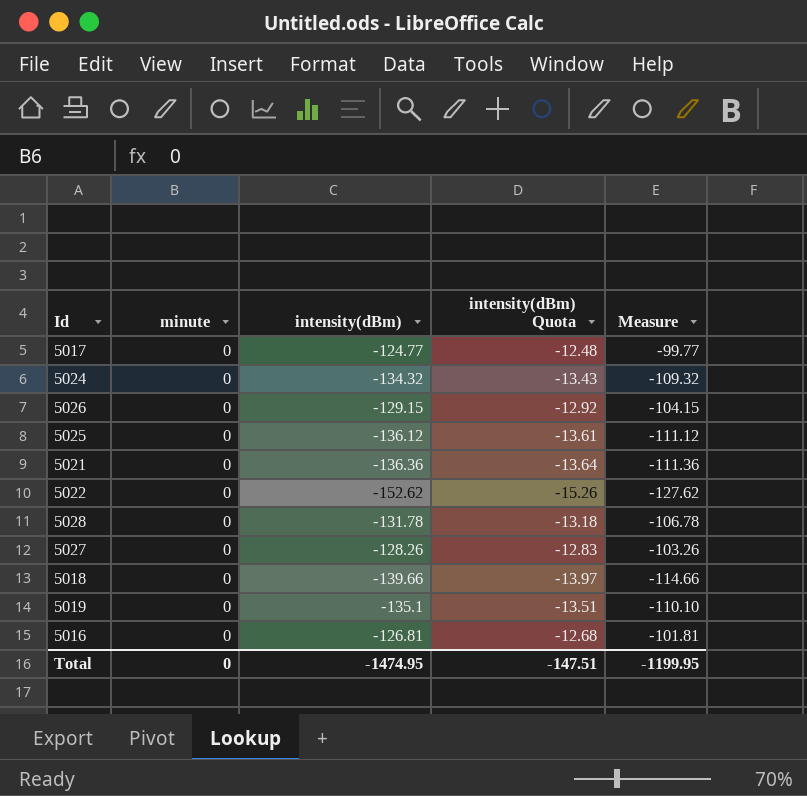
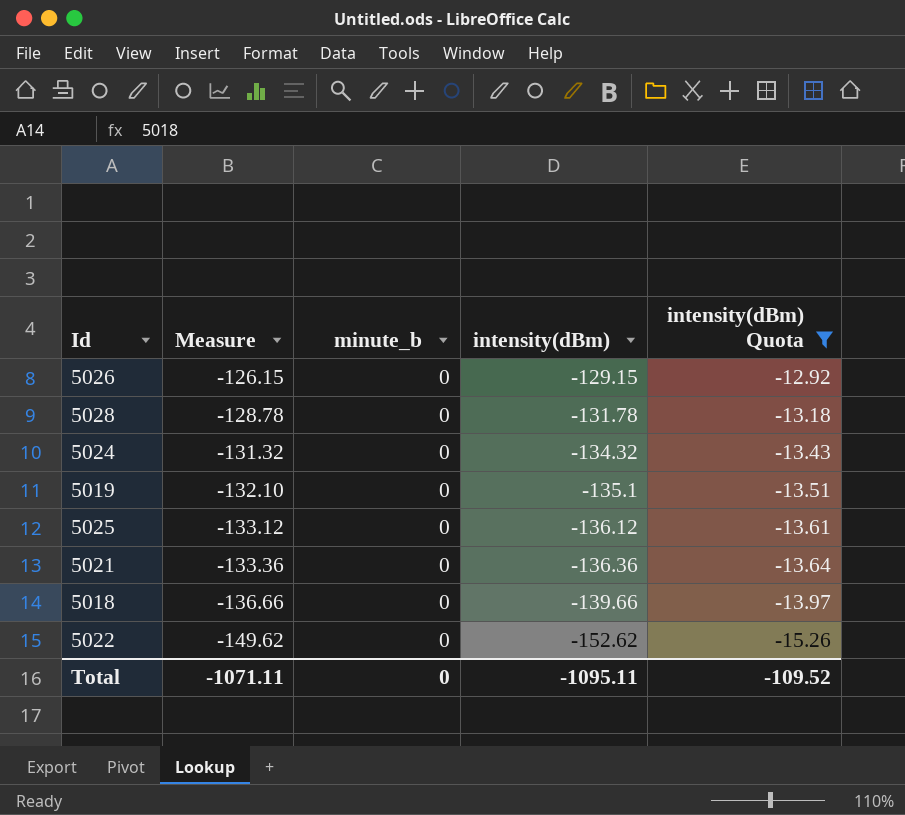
filter: none -> intensity(dBm) Quota <= -12.92
row order: none -> Measure descending
column Measure | formula: [intensity(dBm)] + 25 -> [intensity(dBm)] + 3
column Measure | position: 5 -> 2
column name: minute -> minute_b
Total | Measure: -1199.95 -> -1071.11
Total | intensity(dBm): -1474.95 -> -1095.11
Total | intensity(dBm) Quota: -147.51 -> -109.52

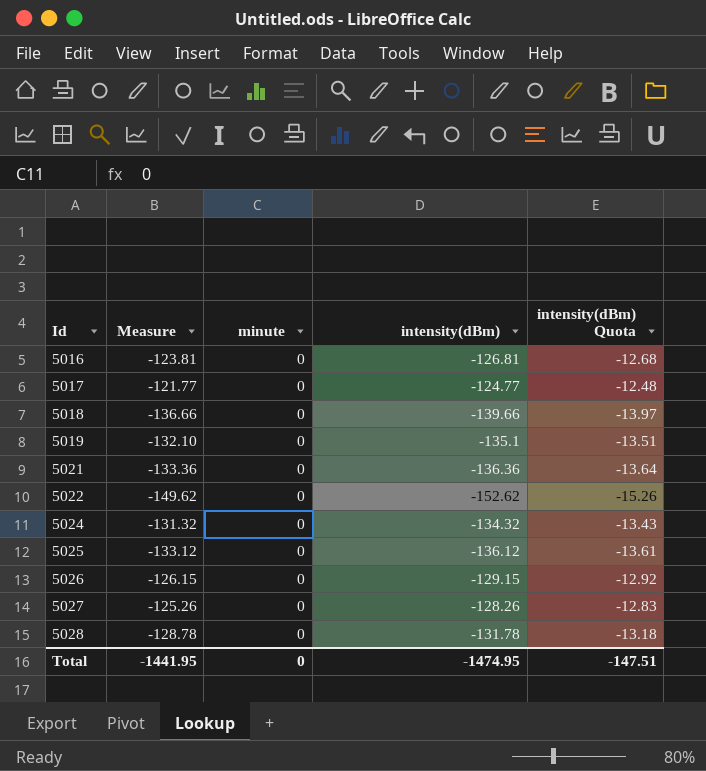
filter: intensity(dBm) Quota <= -12.92 -> none
row order: Measure descending -> Id ascending
column name: minute_b -> minute
Total | Measure: -1071.11 -> -1441.95
Total | intensity(dBm): -1095.11 -> -1474.95
Total | intensity(dBm) Quota: -109.52 -> -147.51

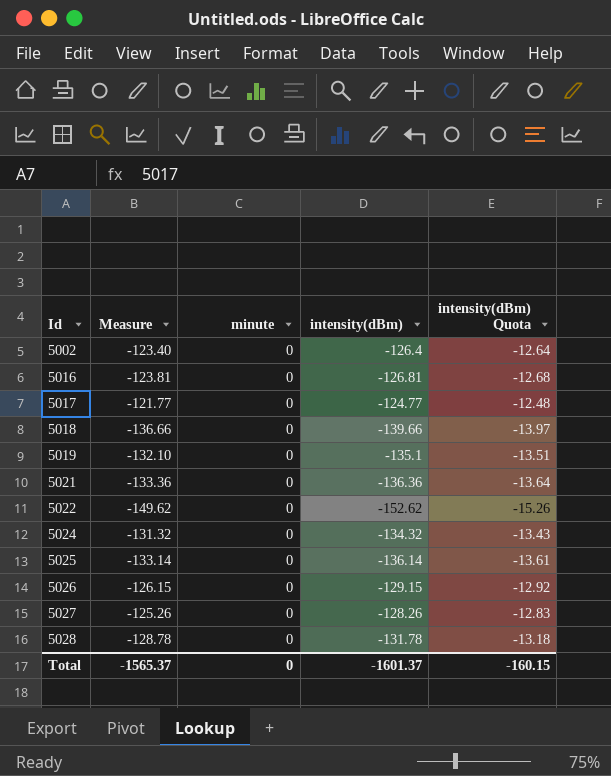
row 5002: none -> -123.40 | 0 | -126.4 | -12.64
5025 | Measure: -133.12 -> -133.14
5025 | intensity(dBm): -136.12 -> -136.14
Total | Measure: -1441.95 -> -1565.37
Total | intensity(dBm): -1474.95 -> -1601.37
Total | intensity(dBm) Quota: -147.51 -> -160.15

